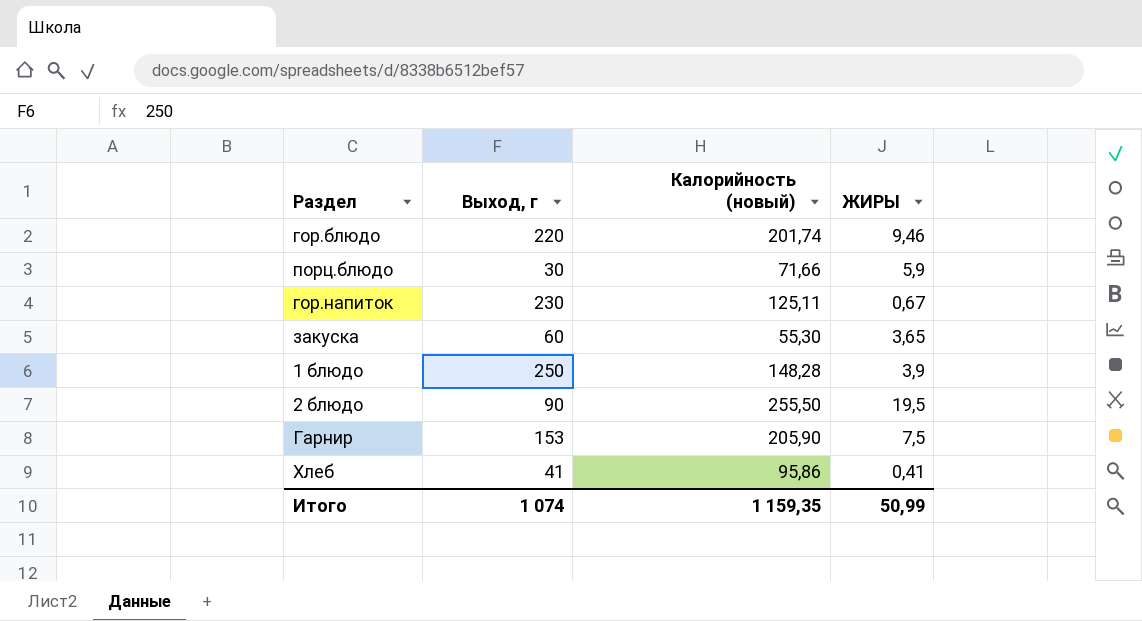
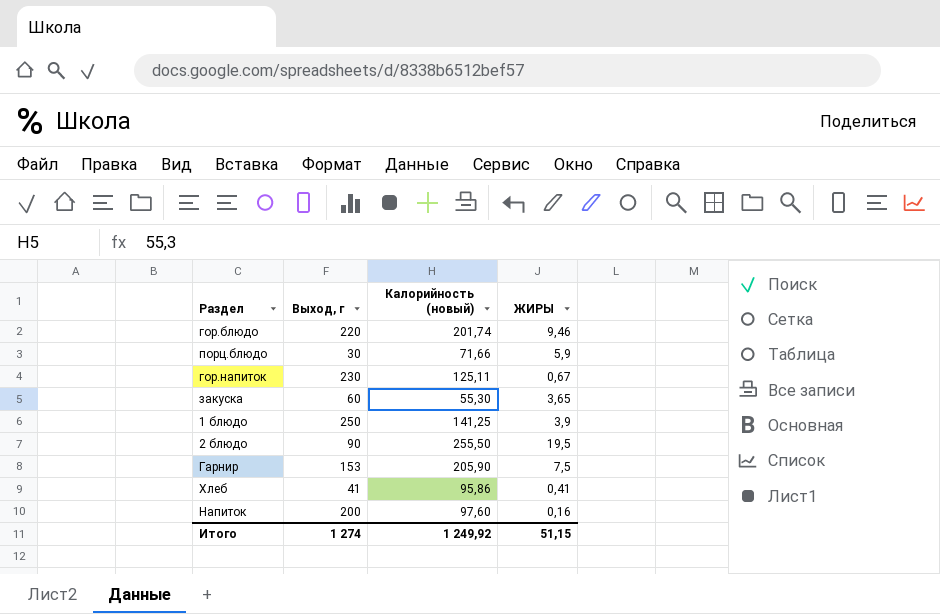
1 блюдо | Калорийность (новый): 148,28 -> 141,25
row Напиток: none -> 200 | 97,60 | 0,16
Итого | Выход, г: 1 074 -> 1 274
Итого | Калорийность (новый): 1 159,35 -> 1 249,92
Итого | ЖИРЫ: 50,99 -> 51,15

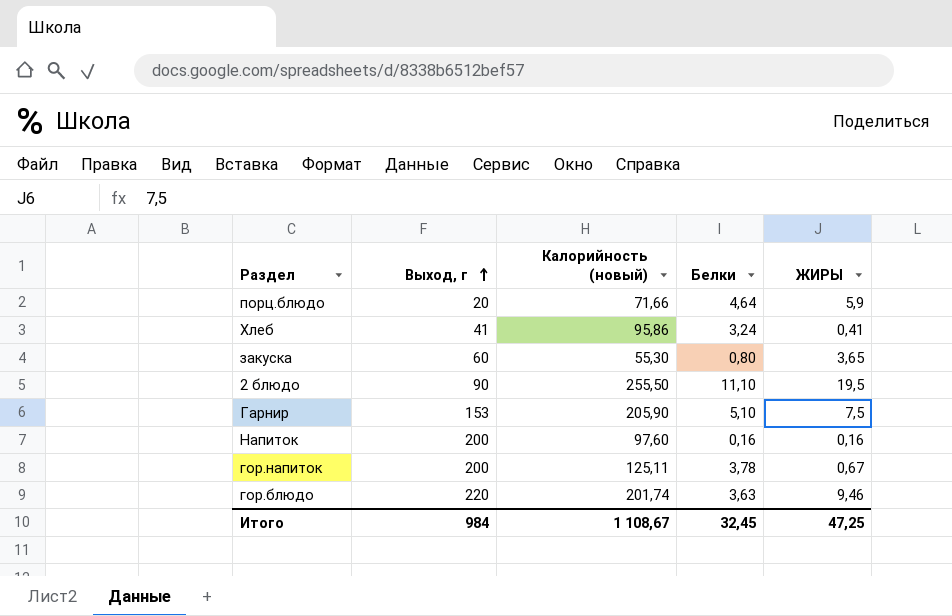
row order: none -> Выход, г ascending
column Белки | position: none -> 4
row 1 блюдо: 250 | 141,25 | 3,9 -> none
порц.блюдо | Выход, г: 30 -> 20
гор.напиток | Выход, г: 230 -> 200
Итого | Выход, г: 1 274 -> 984
Итого | Калорийность (новый): 1 249,92 -> 1 108,67
Итого | ЖИРЫ: 51,15 -> 47,25

